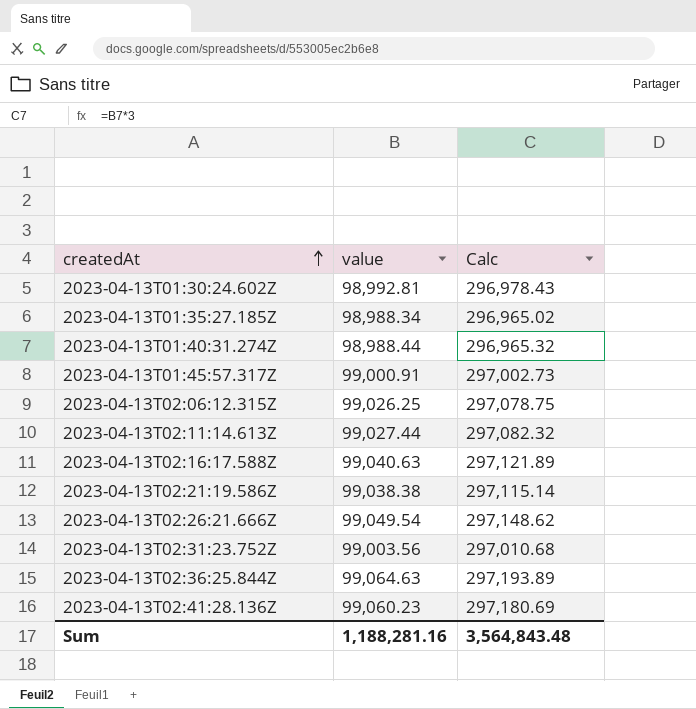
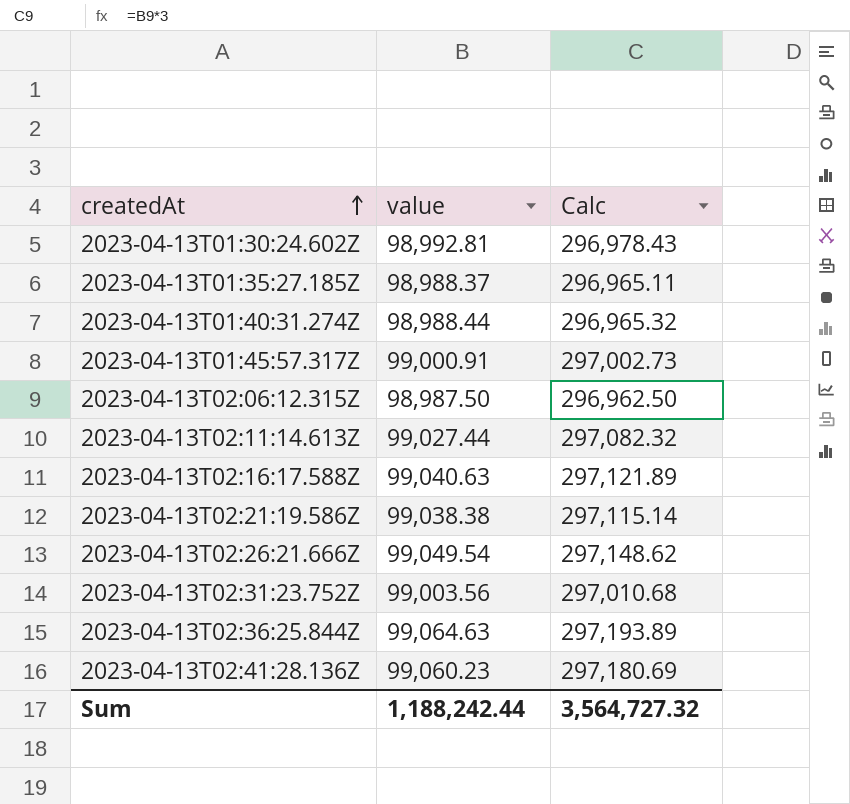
2023-04-13T01:35:27.185Z | value: 98,988.34 -> 98,988.37
2023-04-13T01:35:27.185Z | Calc: 296,965.02 -> 296,965.11
2023-04-13T02:06:12.315Z | value: 99,026.25 -> 98,987.50
2023-04-13T02:06:12.315Z | Calc: 297,078.75 -> 296,962.50
Sum | value: 1,188,281.16 -> 1,188,242.44
Sum | Calc: 3,564,843.48 -> 3,564,727.32

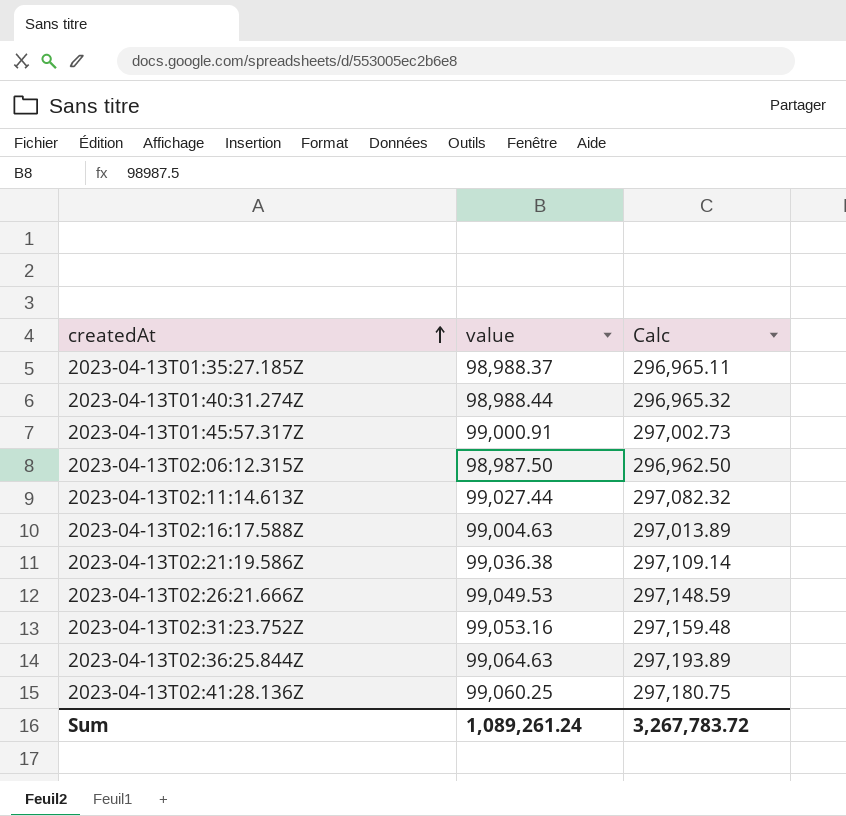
row 2023-04-13T01:30:24.602Z: 98,992.81 | 296,978.43 -> none
2023-04-13T02:16:17.588Z | value: 99,040.63 -> 99,004.63
2023-04-13T02:16:17.588Z | Calc: 297,121.89 -> 297,013.89
2023-04-13T02:21:19.586Z | value: 99,038.38 -> 99,036.38
2023-04-13T02:21:19.586Z | Calc: 297,115.14 -> 297,109.14
2023-04-13T02:26:21.666Z | value: 99,049.54 -> 99,049.53
2023-04-13T02:26:21.666Z | Calc: 297,148.62 -> 297,148.59
2023-04-13T02:31:23.752Z | value: 99,003.56 -> 99,053.16
2023-04-13T02:31:23.752Z | Calc: 297,010.68 -> 297,159.48
2023-04-13T02:41:28.136Z | value: 99,060.23 -> 99,060.25
2023-04-13T02:41:28.136Z | Calc: 297,180.69 -> 297,180.75
Sum | value: 1,188,242.44 -> 1,089,261.24
Sum | Calc: 3,564,727.32 -> 3,267,783.72

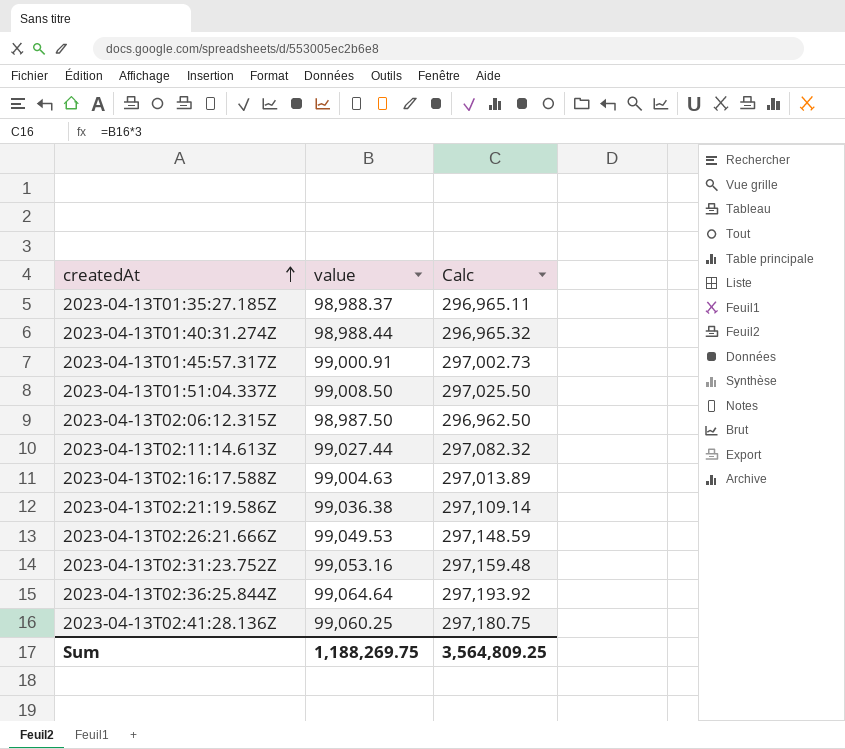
row 2023-04-13T01:51:04.337Z: none -> 99,008.50 | 297,025.50
2023-04-13T02:36:25.844Z | value: 99,064.63 -> 99,064.64
2023-04-13T02:36:25.844Z | Calc: 297,193.89 -> 297,193.92
Sum | value: 1,089,261.24 -> 1,188,269.75
Sum | Calc: 3,267,783.72 -> 3,564,809.25

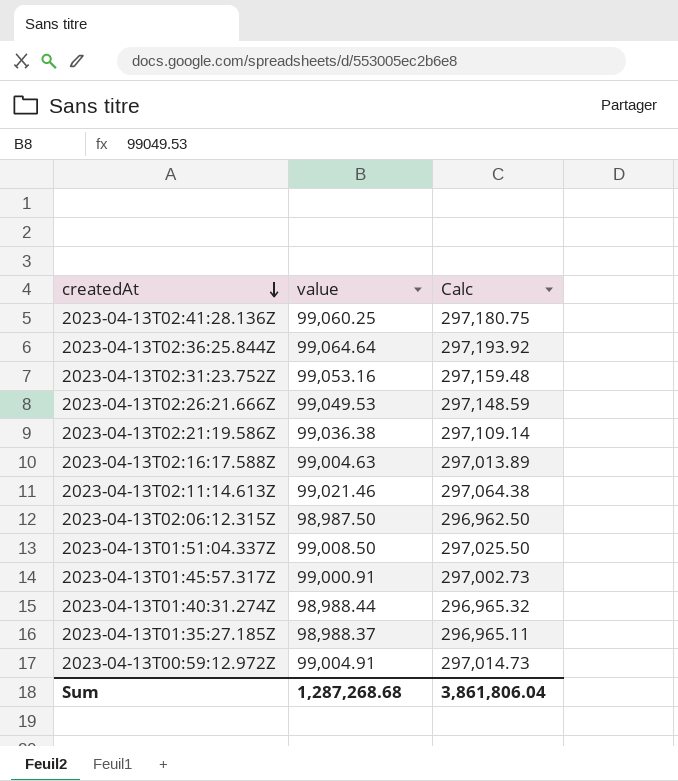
row order: createdAt ascending -> createdAt descending
2023-04-13T02:11:14.613Z | value: 99,027.44 -> 99,021.46
2023-04-13T02:11:14.613Z | Calc: 297,082.32 -> 297,064.38
row 2023-04-13T00:59:12.972Z: none -> 99,004.91 | 297,014.73
Sum | value: 1,188,269.75 -> 1,287,268.68
Sum | Calc: 3,564,809.25 -> 3,861,806.04

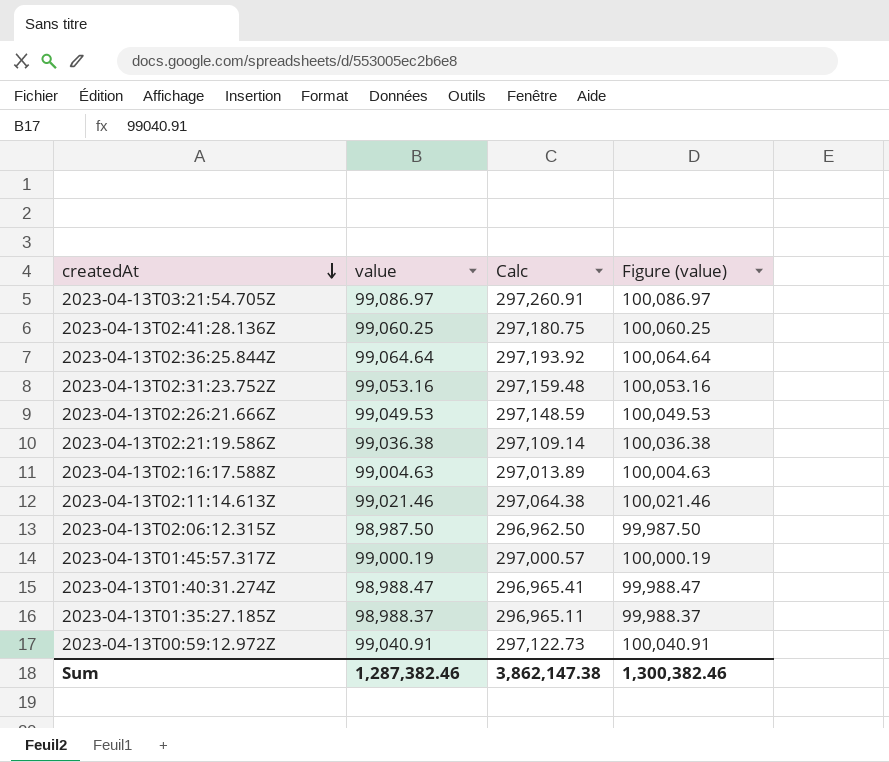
column Figure (value) | formula: none -> [value] + 1000
row 2023-04-13T01:51:04.337Z: 99,008.50 | 297,025.50 -> none
row 2023-04-13T03:21:54.705Z: none -> 99,086.97 | 297,260.91 | 100,086.97
2023-04-13T01:45:57.317Z | value: 99,000.91 -> 99,000.19
2023-04-13T01:45:57.317Z | Calc: 297,002.73 -> 297,000.57
2023-04-13T01:40:31.274Z | value: 98,988.44 -> 98,988.47
2023-04-13T01:40:31.274Z | Calc: 296,965.32 -> 296,965.41
2023-04-13T00:59:12.972Z | value: 99,004.91 -> 99,040.91
2023-04-13T00:59:12.972Z | Calc: 297,014.73 -> 297,122.73
Sum | value: 1,287,268.68 -> 1,287,382.46
Sum | Calc: 3,861,806.04 -> 3,862,147.38

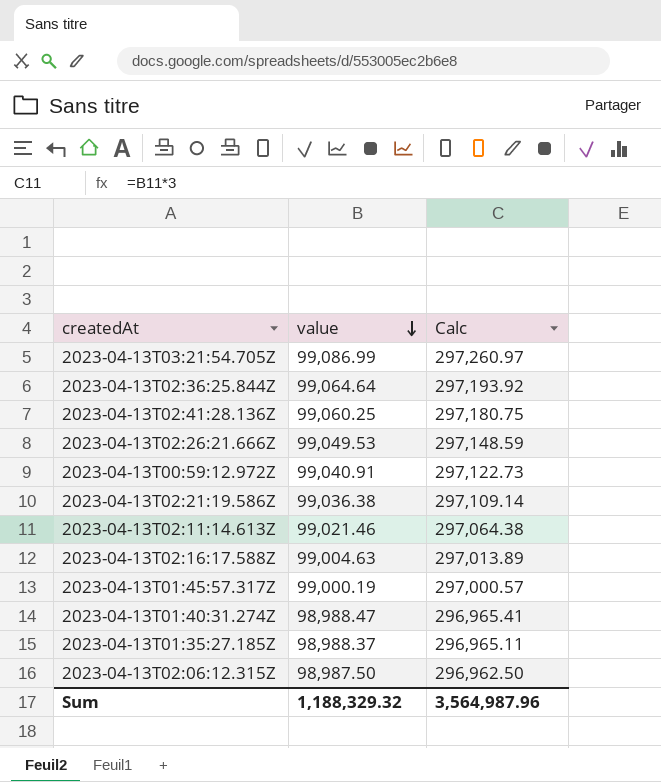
row order: createdAt descending -> value descending
column Figure (value) | formula: [value] + 1000 -> none
row 2023-04-13T02:31:23.752Z: 99,053.16 | 297,159.48 | 100,053.16 -> none
2023-04-13T03:21:54.705Z | value: 99,086.97 -> 99,086.99
2023-04-13T03:21:54.705Z | Calc: 297,260.91 -> 297,260.97
Sum | value: 1,287,382.46 -> 1,188,329.32
Sum | Calc: 3,862,147.38 -> 3,564,987.96

